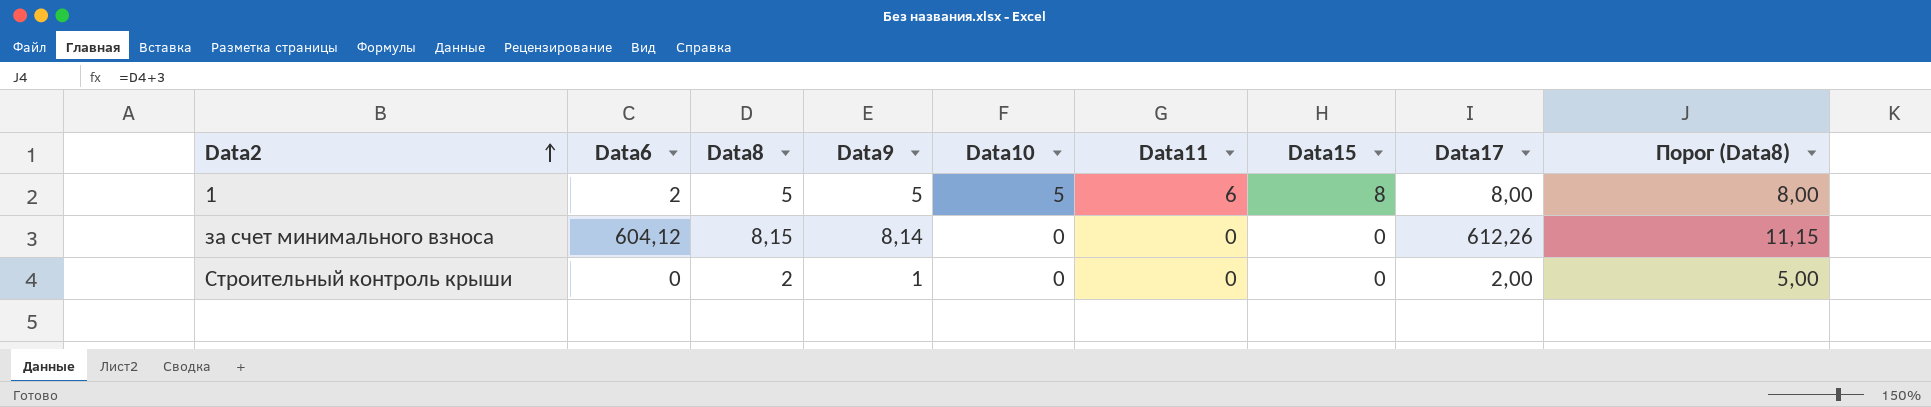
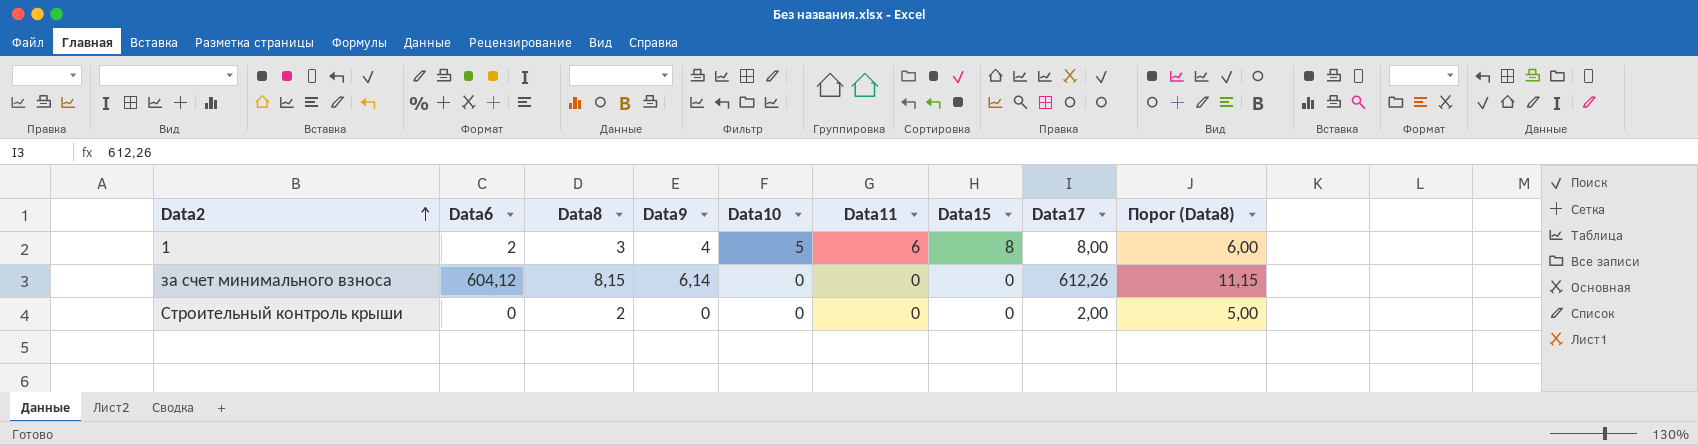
1 | Data8: 5 -> 3
1 | Data9: 5 -> 4
1 | Порог (Data8): 8,00 -> 6,00
за счет минимального взноса | Data9: 8,14 -> 6,14
Строительный контроль крыши | Data9: 1 -> 0

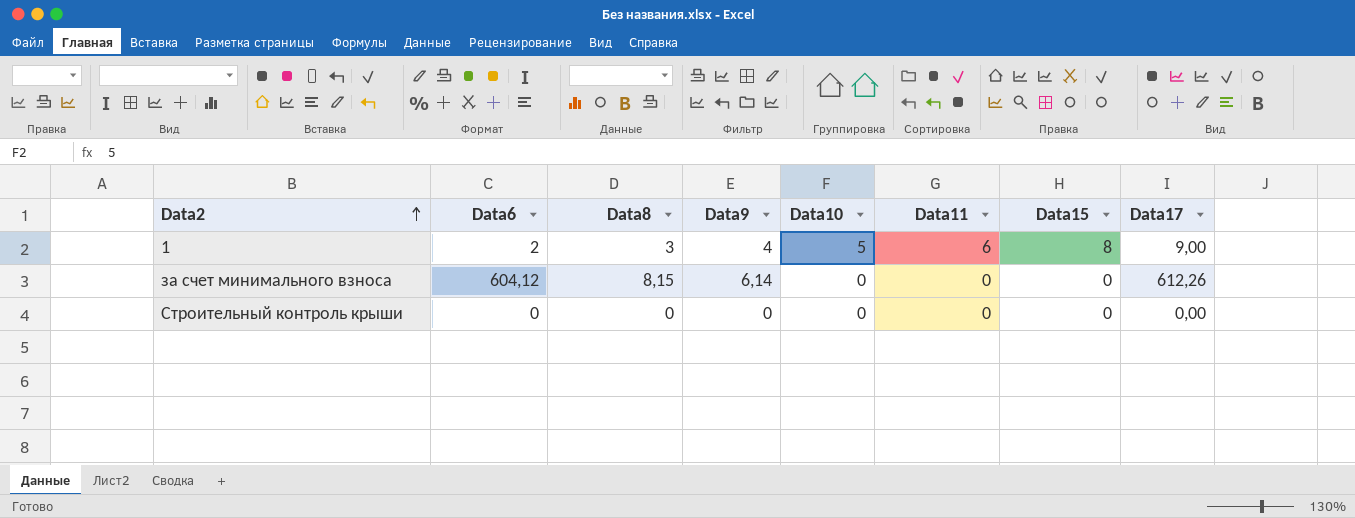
column Порог (Data8) | formula: [Data8] + 3 -> none
1 | Data17: 8,00 -> 9,00
Строительный контроль крыши | Data8: 2 -> 0
Строительный контроль крыши | Data17: 2,00 -> 0,00

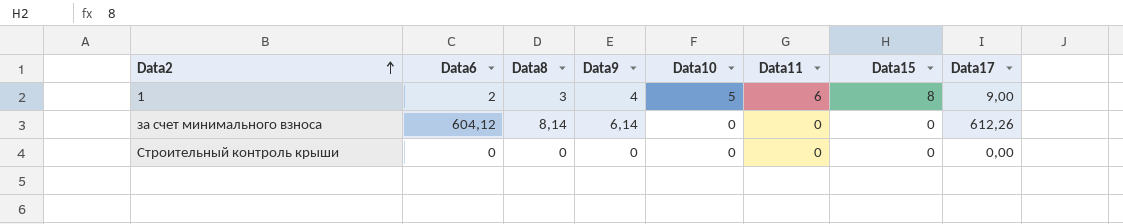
за счет минимального взноса | Data8: 8,15 -> 8,14

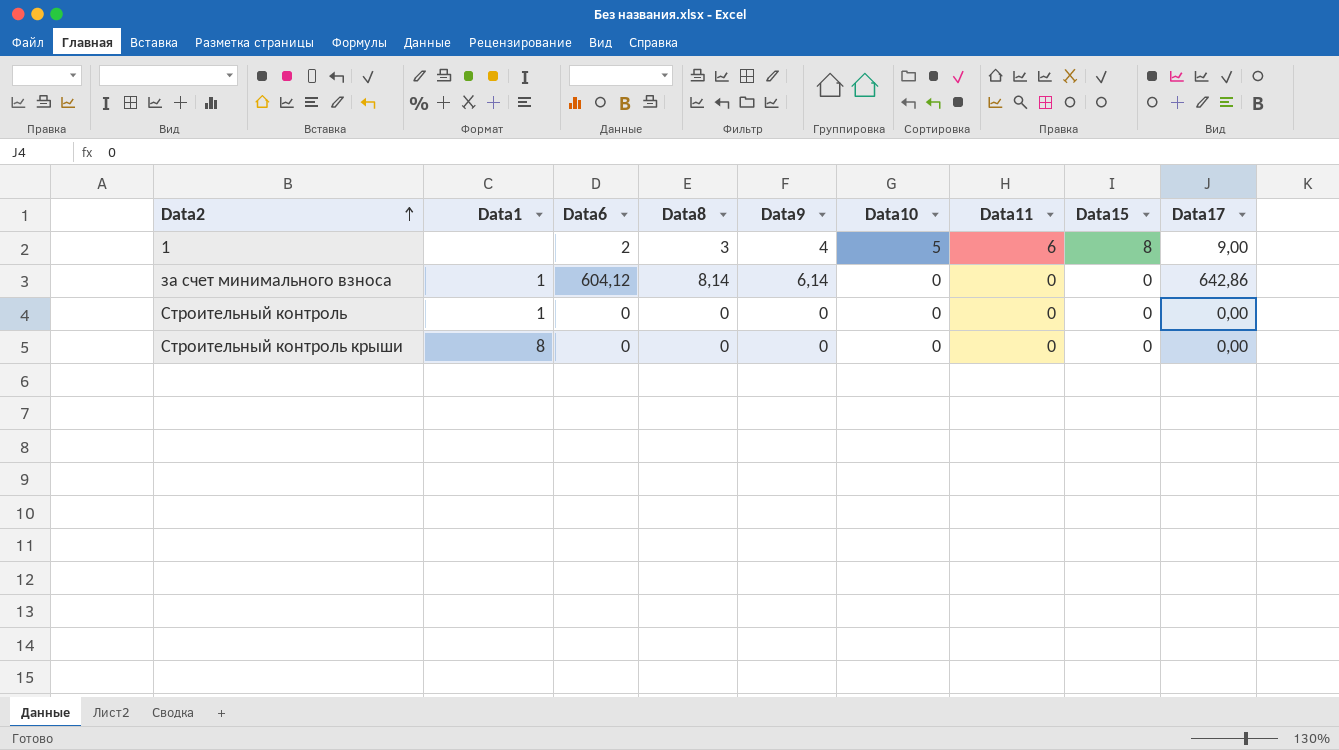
column Data1 | position: none -> 2
за счет минимального взноса | Data17: 612,26 -> 642,86
row Строительный контроль: none -> 1 | 0 | 0 | 0 | 0 | 0 | 0 | 0,00

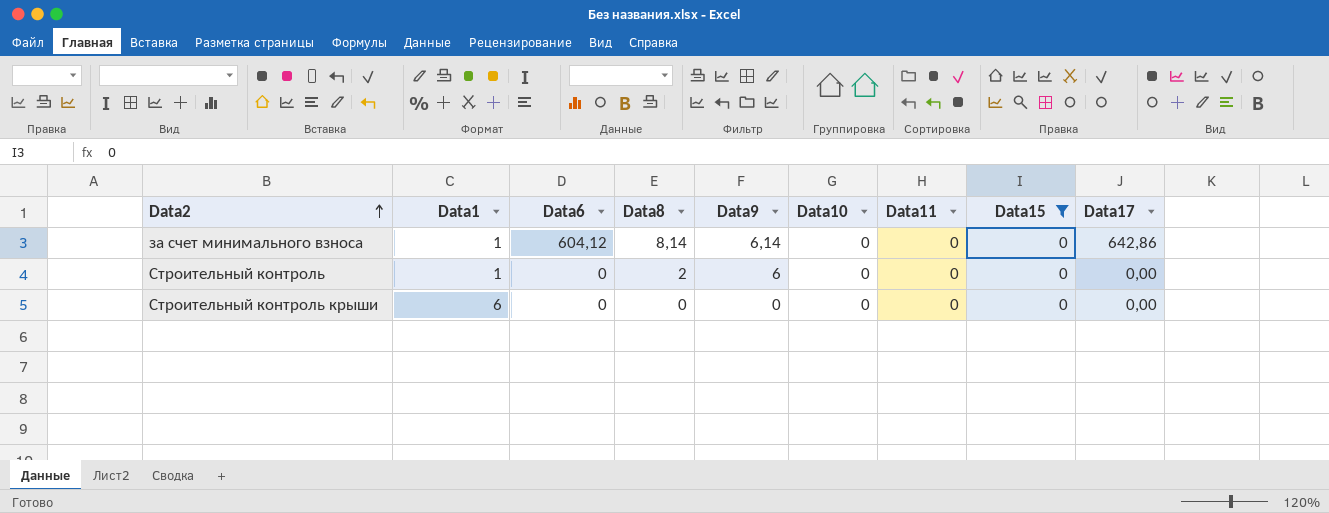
filter: none -> Data15 = 0
Строительный контроль | Data8: 0 -> 2
Строительный контроль | Data9: 0 -> 6
Строительный контроль крыши | Data1: 8 -> 6

